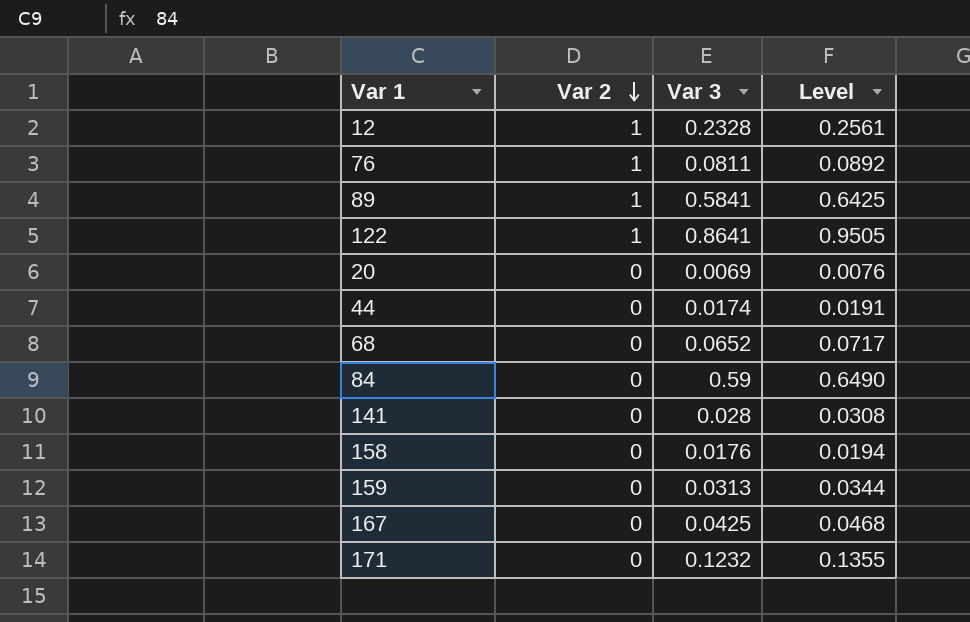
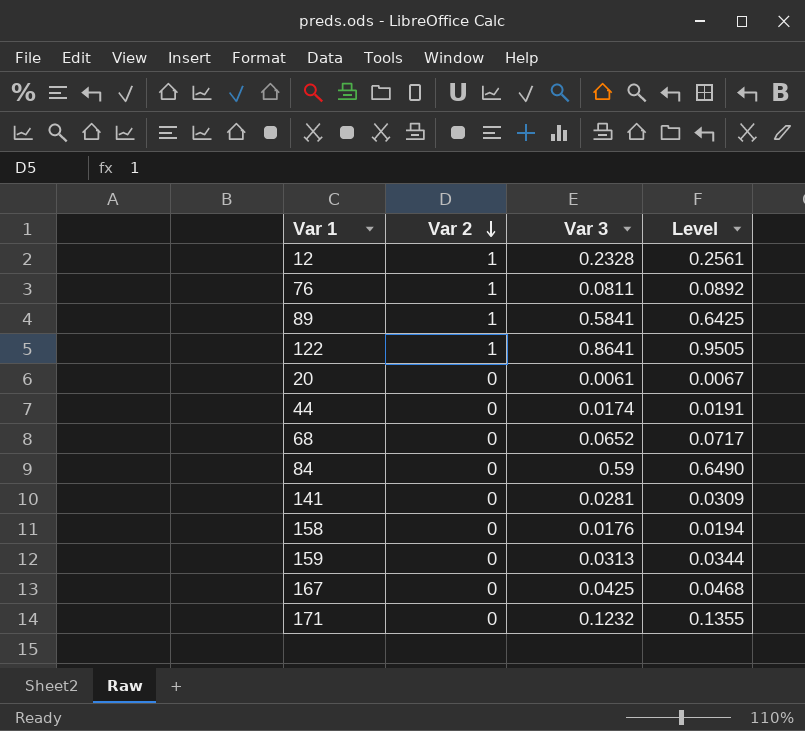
20 | Var 3: 0.0069 -> 0.0061
20 | Level: 0.0076 -> 0.0067
141 | Var 3: 0.028 -> 0.0281
141 | Level: 0.0308 -> 0.0309

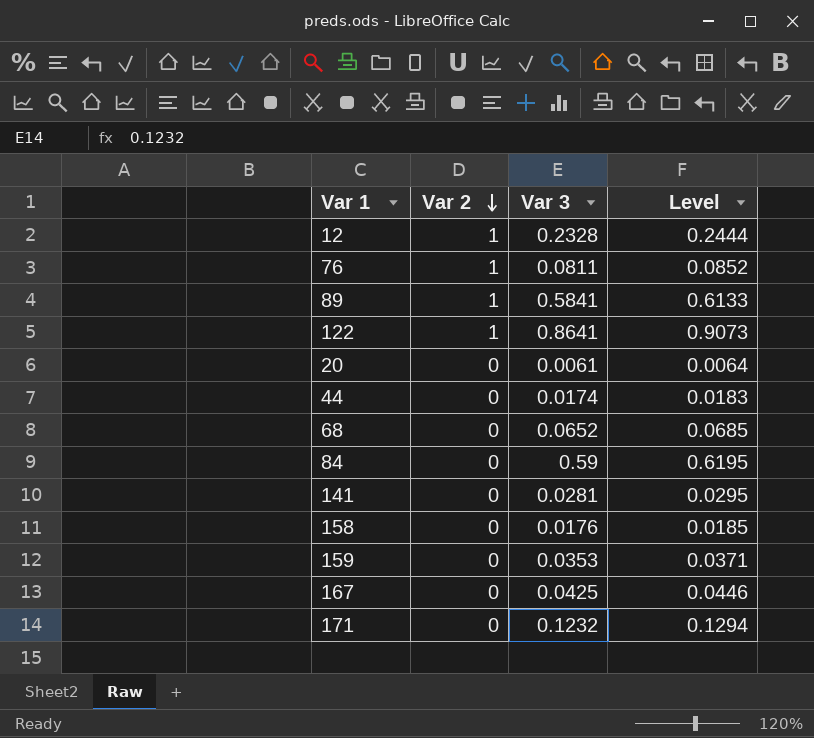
column Level | formula: [Var 3] * 1.1 -> [Var 3] * 1.05
159 | Var 3: 0.0313 -> 0.0353

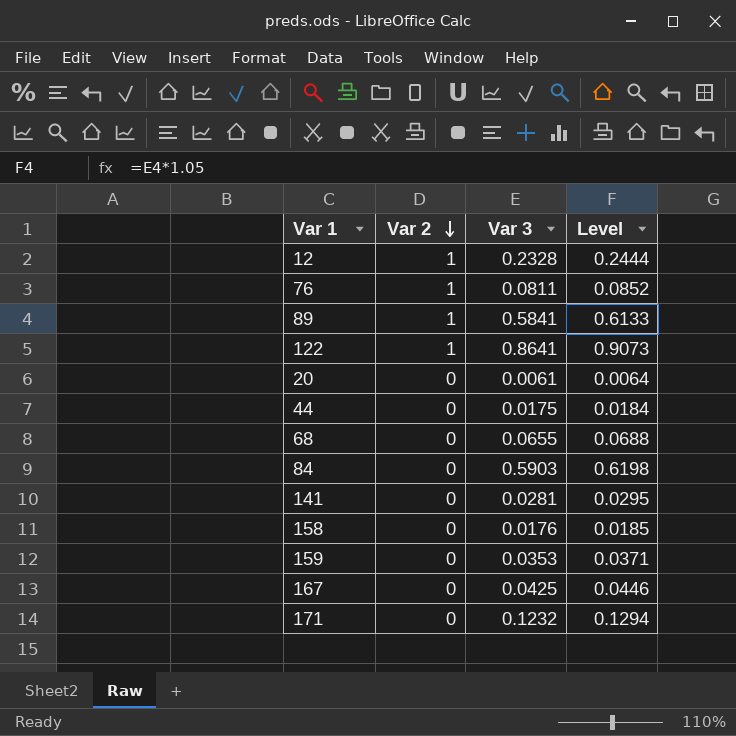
44 | Var 3: 0.0174 -> 0.0175
44 | Level: 0.0183 -> 0.0184
68 | Var 3: 0.0652 -> 0.0655
68 | Level: 0.0685 -> 0.0688
84 | Var 3: 0.59 -> 0.5903
84 | Level: 0.6195 -> 0.6198

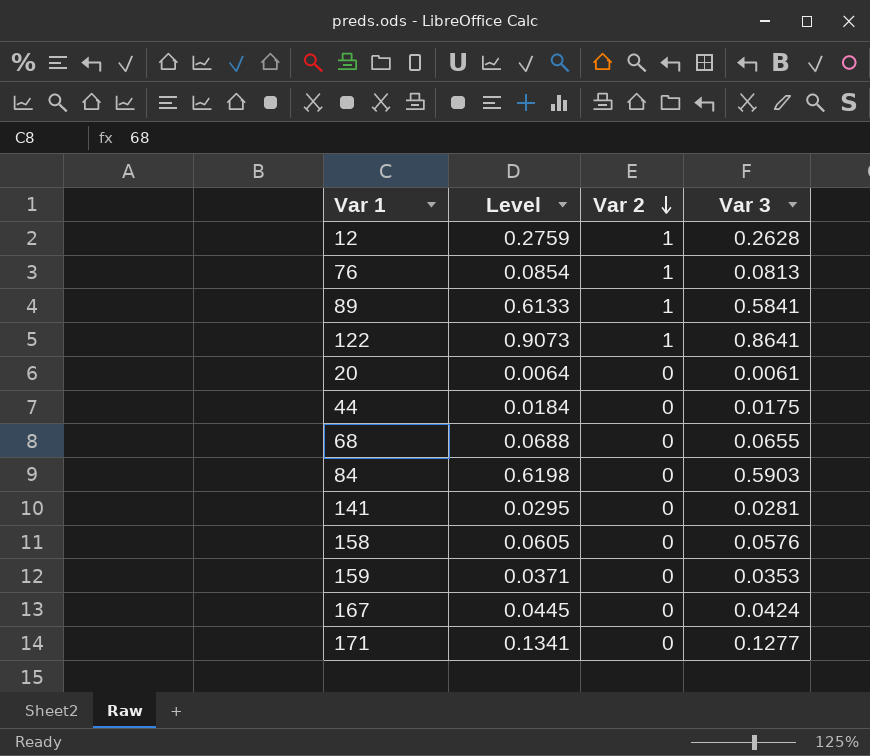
column Level | position: 4 -> 2
12 | Level: 0.2444 -> 0.2759
12 | Var 3: 0.2328 -> 0.2628
76 | Level: 0.0852 -> 0.0854
76 | Var 3: 0.0811 -> 0.0813
158 | Level: 0.0185 -> 0.0605
158 | Var 3: 0.0176 -> 0.0576
167 | Level: 0.0446 -> 0.0445
167 | Var 3: 0.0425 -> 0.0424
171 | Level: 0.1294 -> 0.1341
171 | Var 3: 0.1232 -> 0.1277

